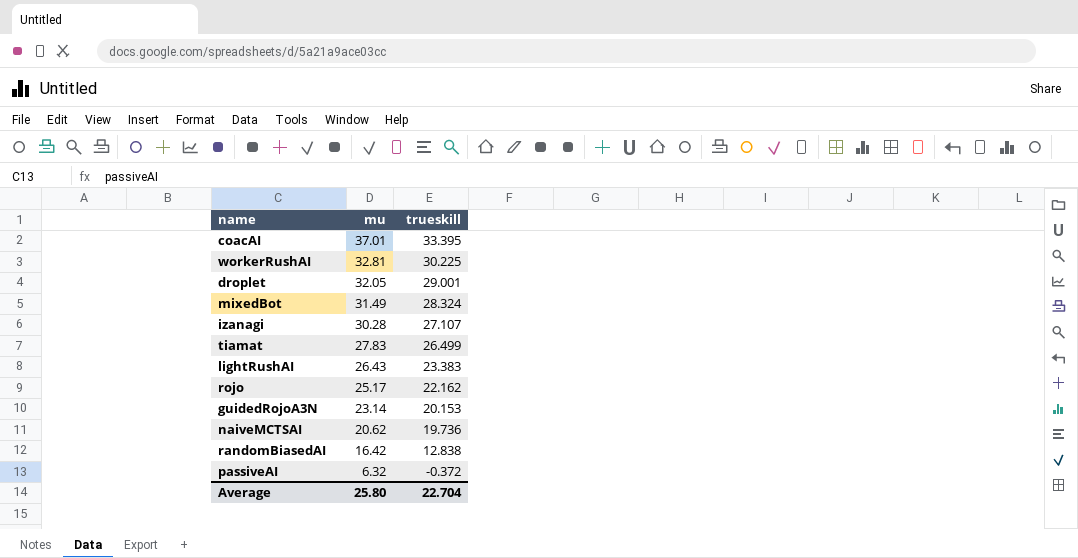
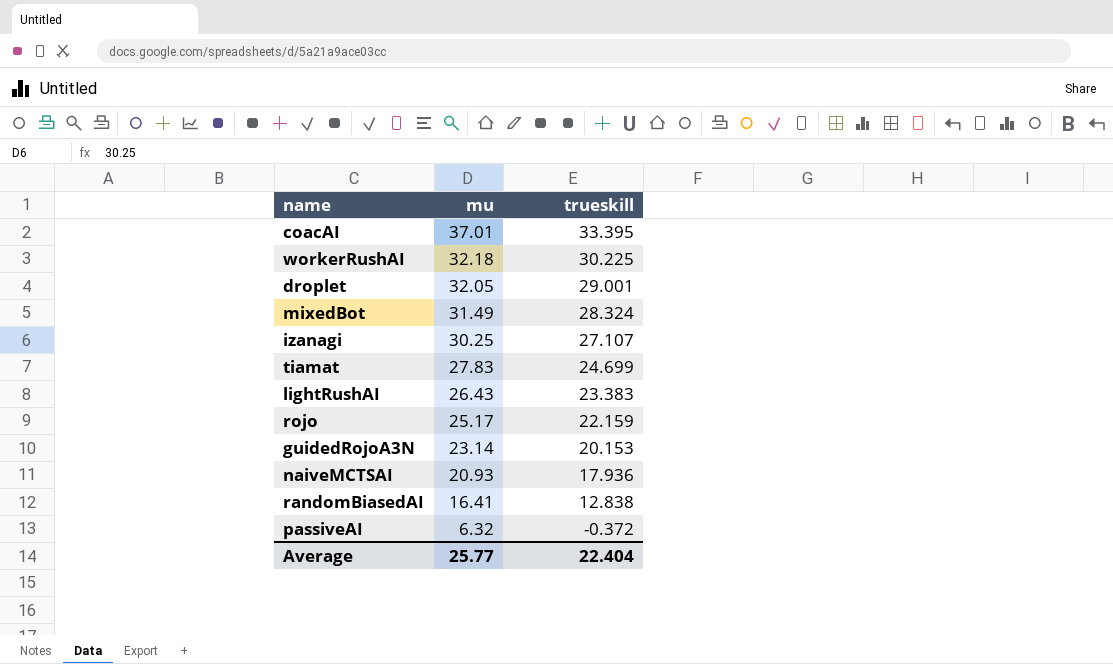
workerRushAI | mu: 32.81 -> 32.18
izanagi | mu: 30.28 -> 30.25
tiamat | trueskill: 26.499 -> 24.699
rojo | trueskill: 22.162 -> 22.159
naiveMCTSAI | mu: 20.62 -> 20.93
naiveMCTSAI | trueskill: 19.736 -> 17.936
randomBiasedAI | mu: 16.42 -> 16.41
Average | mu: 25.80 -> 25.77
Average | trueskill: 22.704 -> 22.404

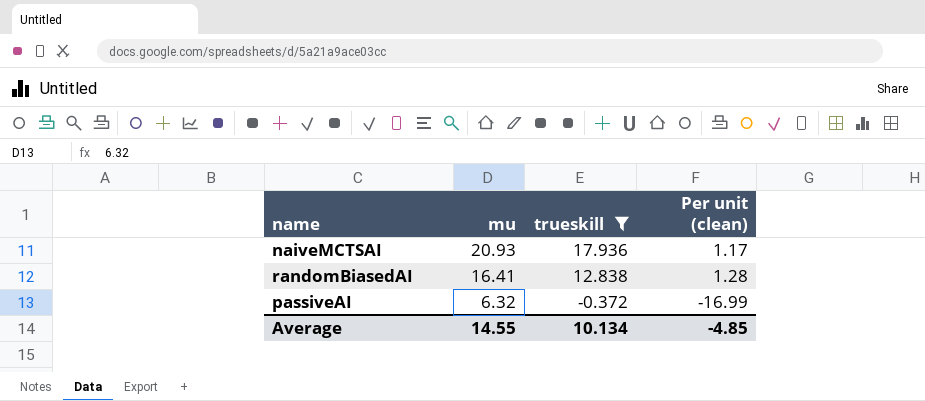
filter: none -> trueskill <= 17.936
column Per unit (clean) | formula: none -> [mu] / [trueskill]
Average | mu: 25.77 -> 14.55
Average | trueskill: 22.404 -> 10.134

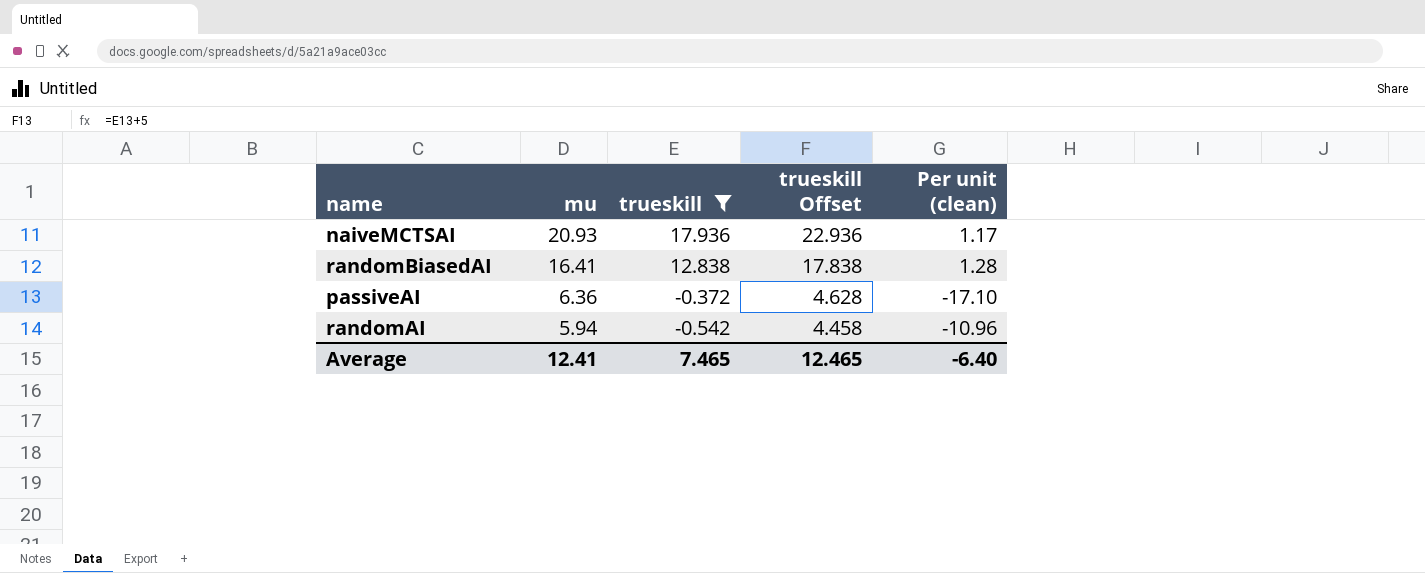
column trueskill Offset | formula: none -> [trueskill] + 5
passiveAI | mu: 6.32 -> 6.36
passiveAI | Per unit (clean): -16.99 -> -17.10
row randomAI: none -> 5.94 | -0.542 | 4.458 | -10.96
Average | mu: 14.55 -> 12.41
Average | trueskill: 10.134 -> 7.465
Average | Per unit (clean): -4.85 -> -6.40

